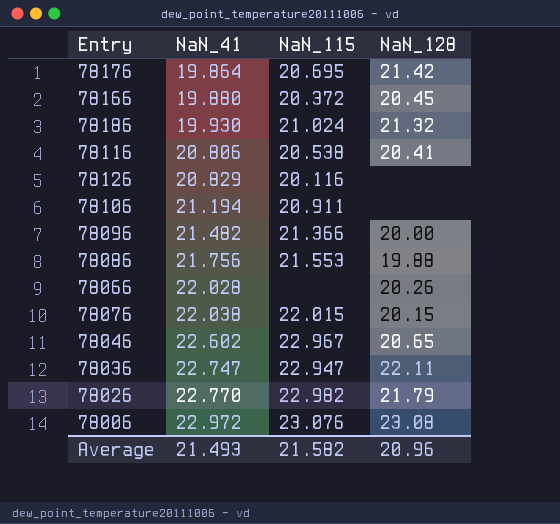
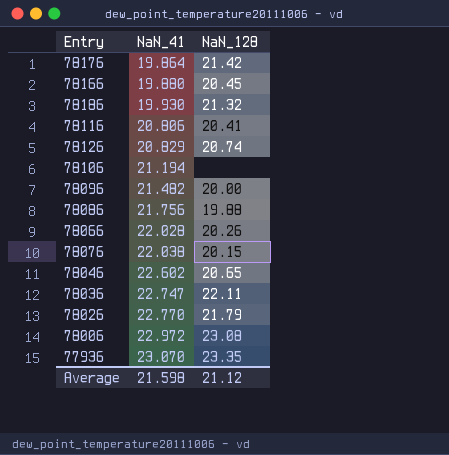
column NaN_115 | position: 3 -> none
78126 | NaN_128: none -> 20.74
row 77936: none -> 23.070 | 23.35
Average | NaN_41: 21.493 -> 21.598
Average | NaN_128: 20.96 -> 21.12

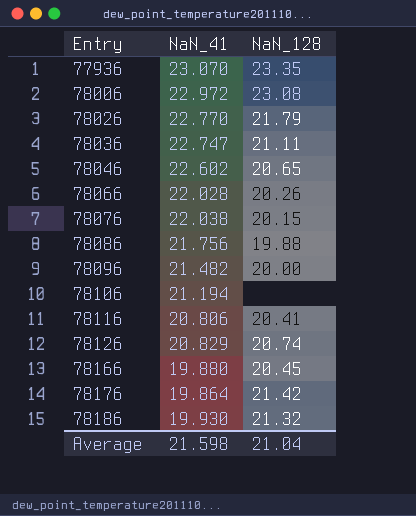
row order: NaN_41 ascending -> Entry ascending
78036 | NaN_128: 22.11 -> 21.11
Average | NaN_128: 21.12 -> 21.04

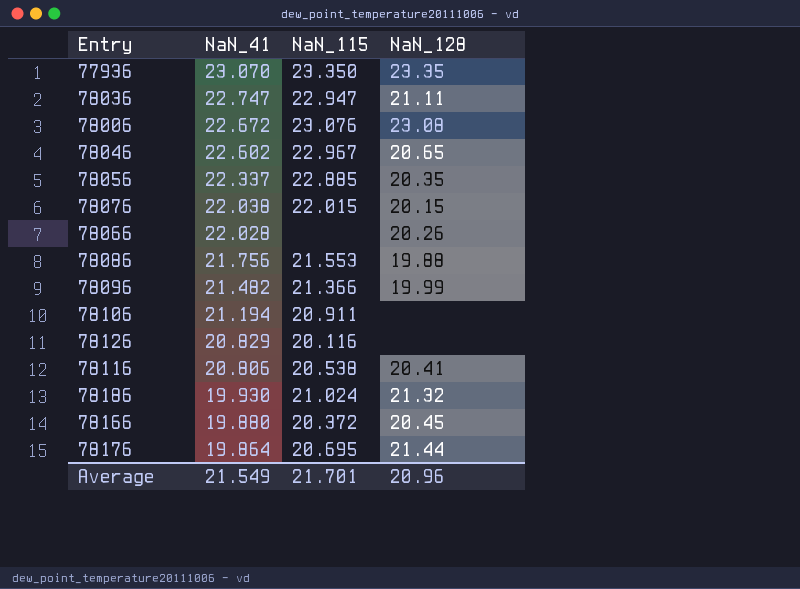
row order: Entry ascending -> NaN_41 descending
column NaN_115 | position: none -> 3
row 78026: 22.770 | 21.79 -> none
78006 | NaN_41: 22.972 -> 22.672
row 78056: none -> 22.337 | 22.885 | 20.35
78096 | NaN_128: 20.00 -> 19.99
78126 | NaN_128: 20.74 -> none
78176 | NaN_128: 21.42 -> 21.44
Average | NaN_41: 21.598 -> 21.549
Average | NaN_128: 21.04 -> 20.96

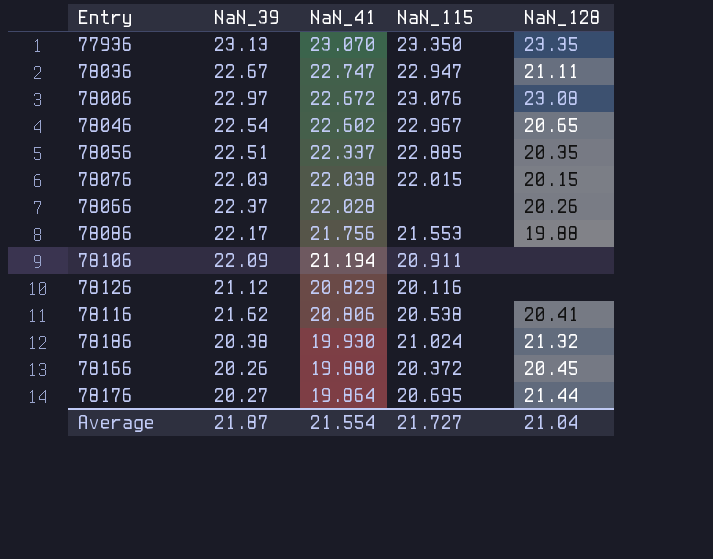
column NaN_39 | position: none -> 2
row 78096: 21.482 | 21.366 | 19.99 -> none
Average | NaN_41: 21.549 -> 21.554
Average | NaN_115: 21.701 -> 21.727
Average | NaN_128: 20.96 -> 21.04

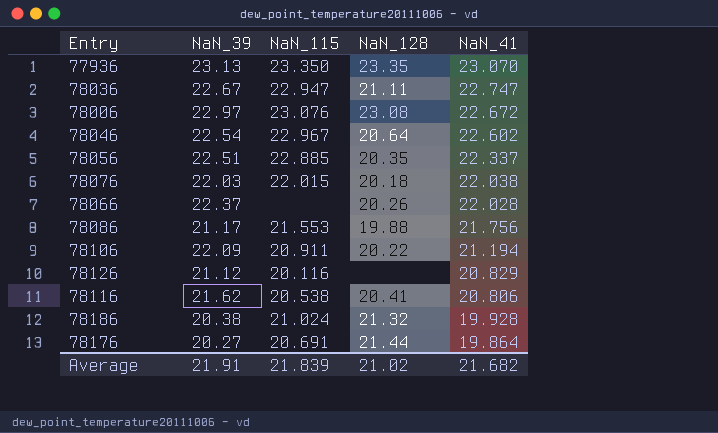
column NaN_41 | position: 3 -> 5
row 78166: 20.26 | 19.880 | 20.372 | 20.45 -> none
78046 | NaN_128: 20.65 -> 20.64
78076 | NaN_128: 20.15 -> 20.18
78086 | NaN_39: 22.17 -> 21.17
78106 | NaN_128: none -> 20.22
78186 | NaN_41: 19.930 -> 19.928
78176 | NaN_115: 20.695 -> 20.691
Average | NaN_39: 21.87 -> 21.91
Average | NaN_115: 21.727 -> 21.839
Average | NaN_128: 21.04 -> 21.02
Average | NaN_41: 21.554 -> 21.682

